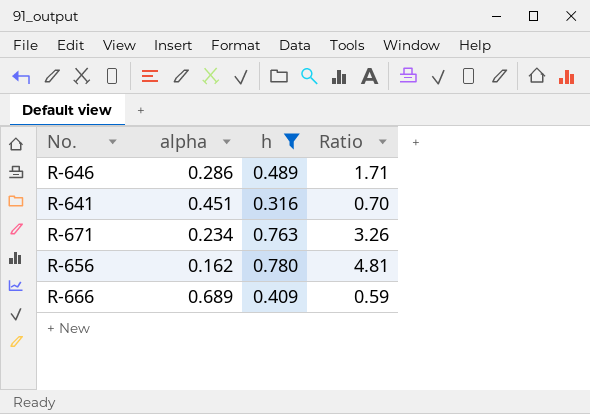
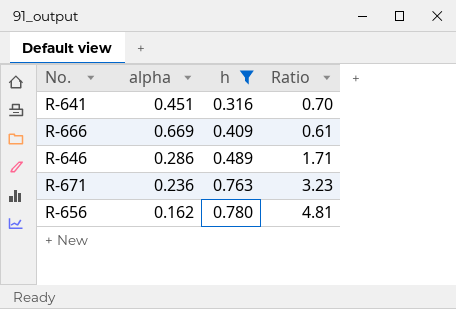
row order: none -> h ascending
R-666 | alpha: 0.689 -> 0.669
R-666 | Ratio: 0.59 -> 0.61
R-671 | alpha: 0.234 -> 0.236
R-671 | Ratio: 3.26 -> 3.23

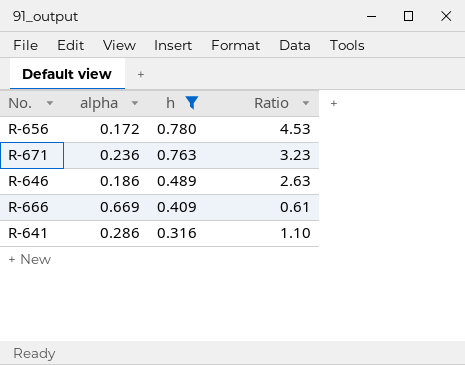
row order: h ascending -> h descending
R-656 | alpha: 0.162 -> 0.172
R-656 | Ratio: 4.81 -> 4.53
R-646 | alpha: 0.286 -> 0.186
R-646 | Ratio: 1.71 -> 2.63
R-641 | alpha: 0.451 -> 0.286
R-641 | Ratio: 0.70 -> 1.10

